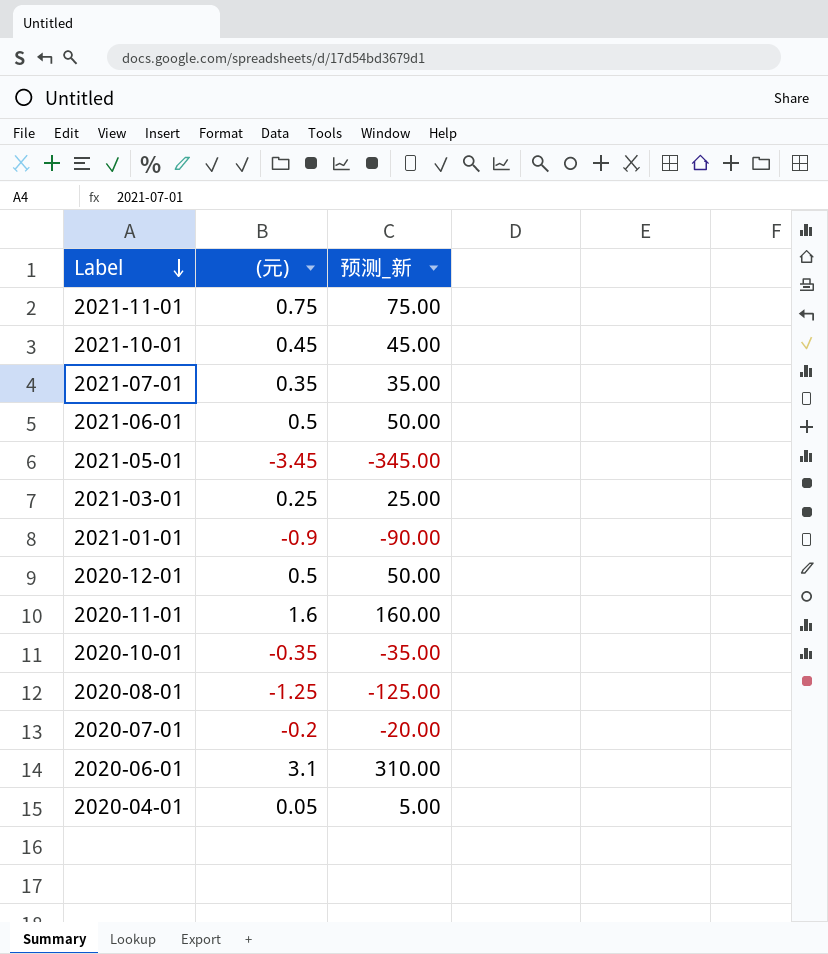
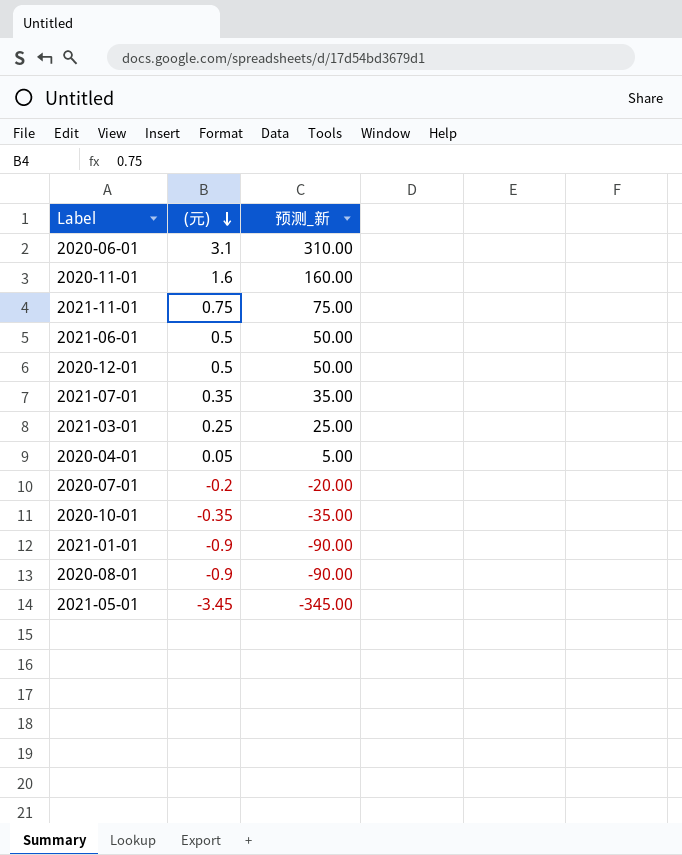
row order: Label descending -> (元) descending
row 2021-10-01: 0.45 | 45.00 -> none
2020-08-01 | (元): -1.25 -> -0.9
2020-08-01 | 预测_新: -125.00 -> -90.00

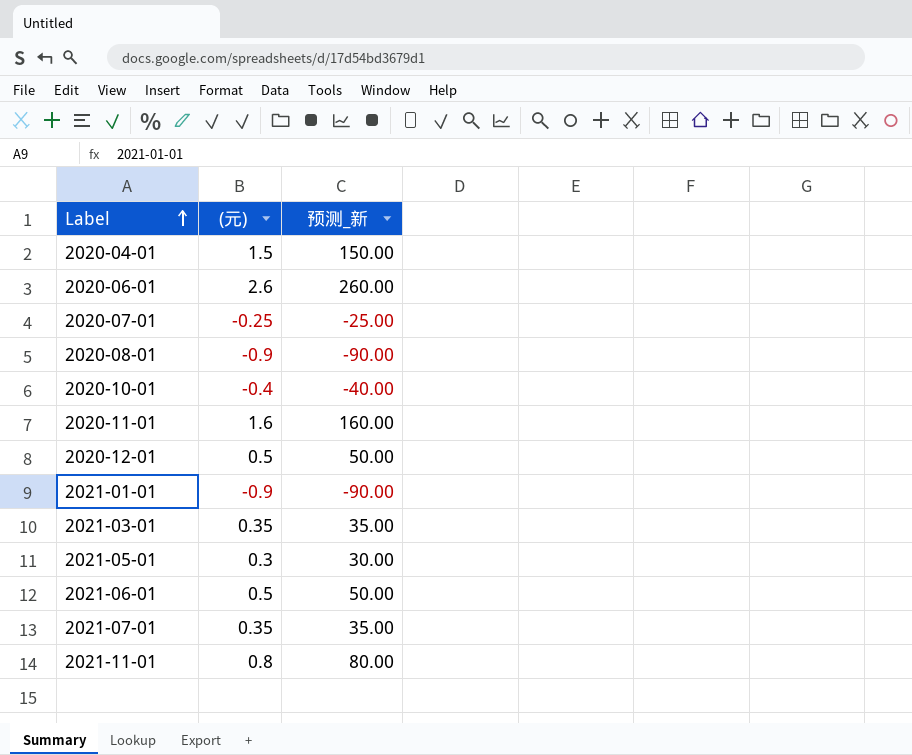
row order: (元) descending -> Label ascending
2020-04-01 | (元): 0.05 -> 1.5
2020-04-01 | 预测_新: 5.00 -> 150.00
2020-06-01 | (元): 3.1 -> 2.6
2020-06-01 | 预测_新: 310.00 -> 260.00
2020-07-01 | (元): -0.2 -> -0.25
2020-07-01 | 预测_新: -20.00 -> -25.00
2020-10-01 | (元): -0.35 -> -0.4
2020-10-01 | 预测_新: -35.00 -> -40.00
2021-03-01 | (元): 0.25 -> 0.35
2021-03-01 | 预测_新: 25.00 -> 35.00
2021-05-01 | (元): -3.45 -> 0.3
2021-05-01 | 预测_新: -345.00 -> 30.00
2021-11-01 | (元): 0.75 -> 0.8
2021-11-01 | 预测_新: 75.00 -> 80.00

